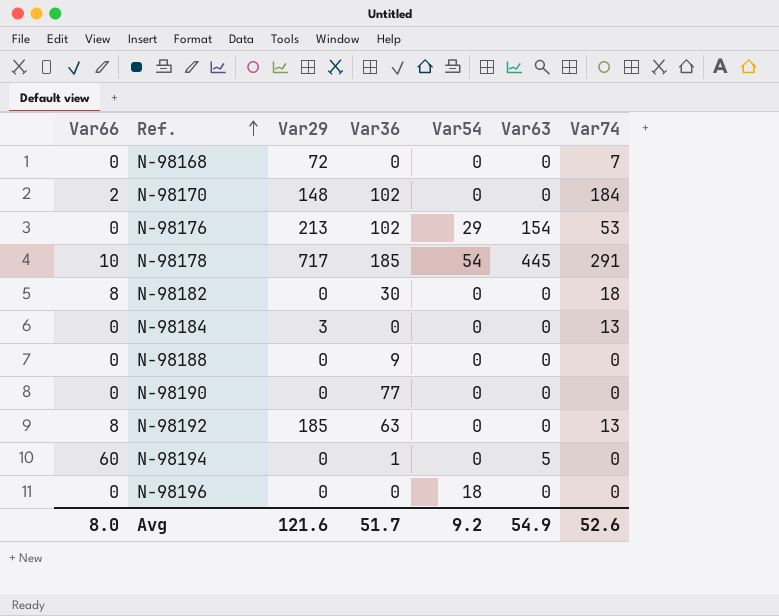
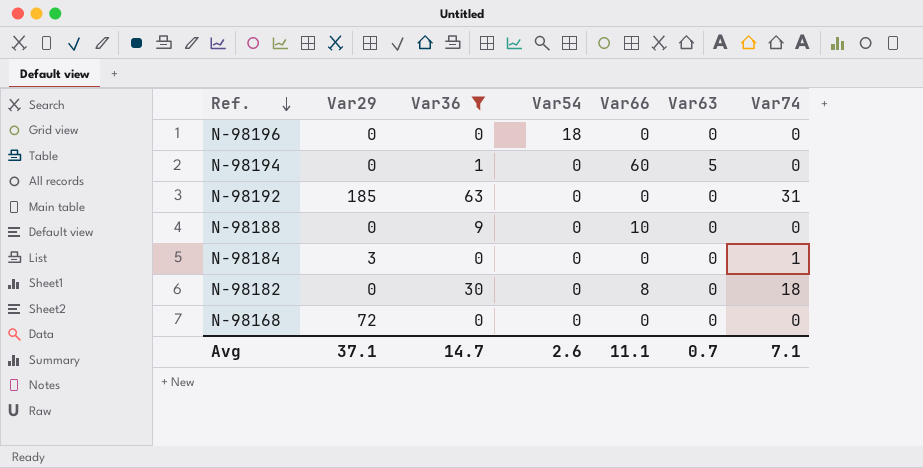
filter: none -> Var36 <= 63
row order: Ref. ascending -> Ref. descending
column Var66 | position: 1 -> 5
N-98192 | Var66: 8 -> 0
N-98192 | Var74: 13 -> 31
N-98188 | Var66: 0 -> 10
N-98184 | Var74: 13 -> 1
N-98168 | Var74: 7 -> 0
Avg | Var29: 121.6 -> 37.1
Avg | Var36: 51.7 -> 14.7
Avg | Var54: 9.2 -> 2.6
Avg | Var66: 8.0 -> 11.1
Avg | Var63: 54.9 -> 0.7
Avg | Var74: 52.6 -> 7.1

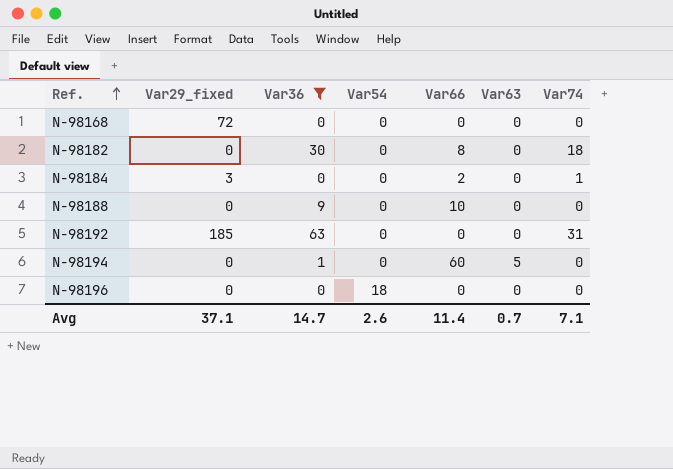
row order: Ref. descending -> Ref. ascending
column name: Var29 -> Var29_fixed
N-98184 | Var66: 0 -> 2
Avg | Var66: 11.1 -> 11.4

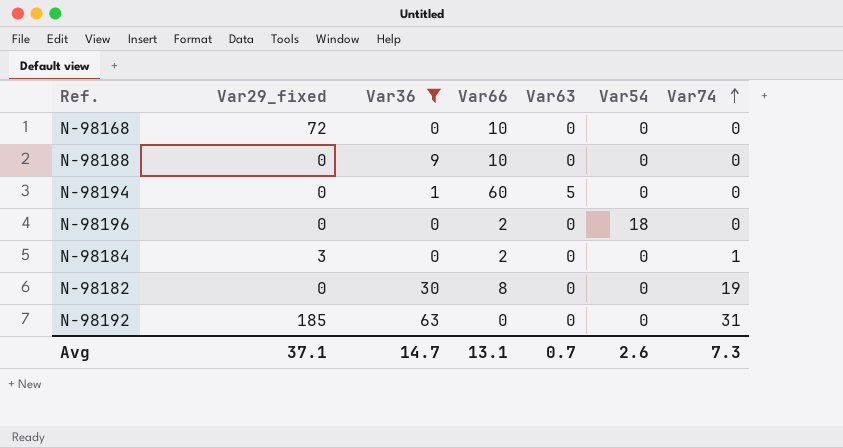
row order: Ref. ascending -> Var74 ascending
column Var54 | position: 4 -> 6
N-98168 | Var66: 0 -> 10
N-98196 | Var66: 0 -> 2
N-98182 | Var74: 18 -> 19
Avg | Var66: 11.4 -> 13.1
Avg | Var74: 7.1 -> 7.3

